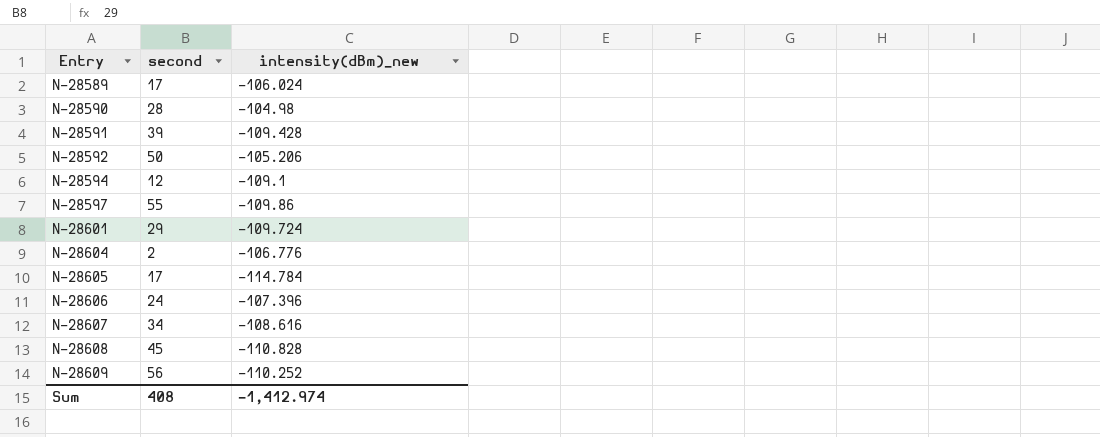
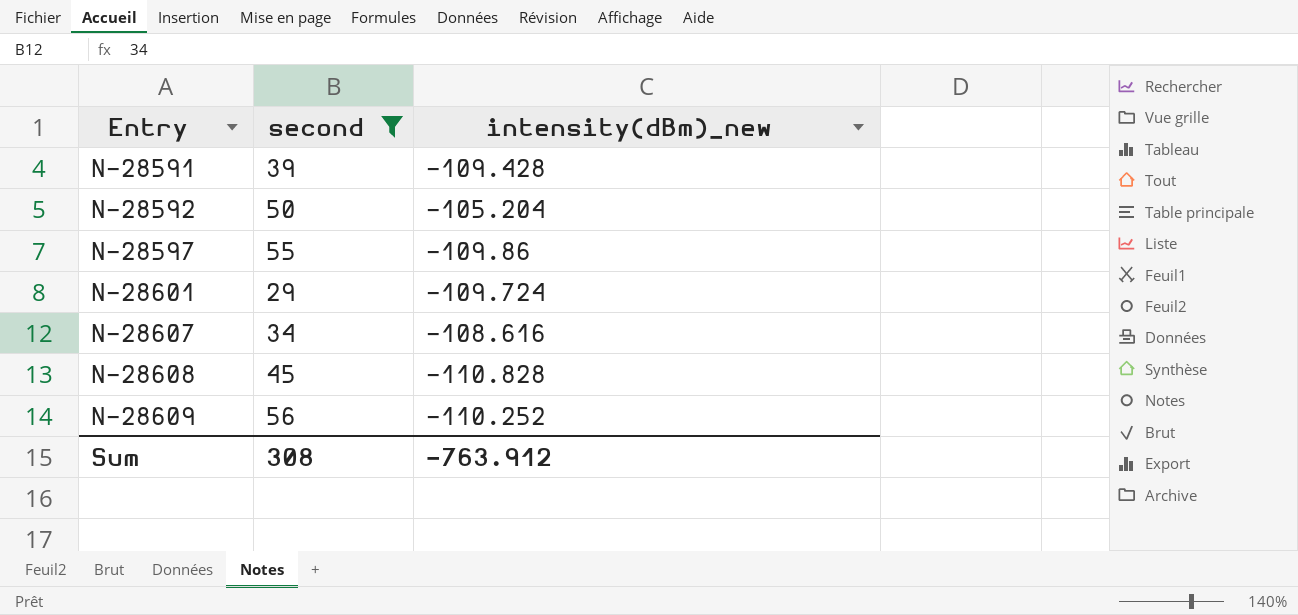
filter: none -> second >= 29
N-28592 | intensity(dBm)_new: -105.206 -> -105.204
Sum | second: 408 -> 308
Sum | intensity(dBm)_new: -1,412.974 -> -763.912

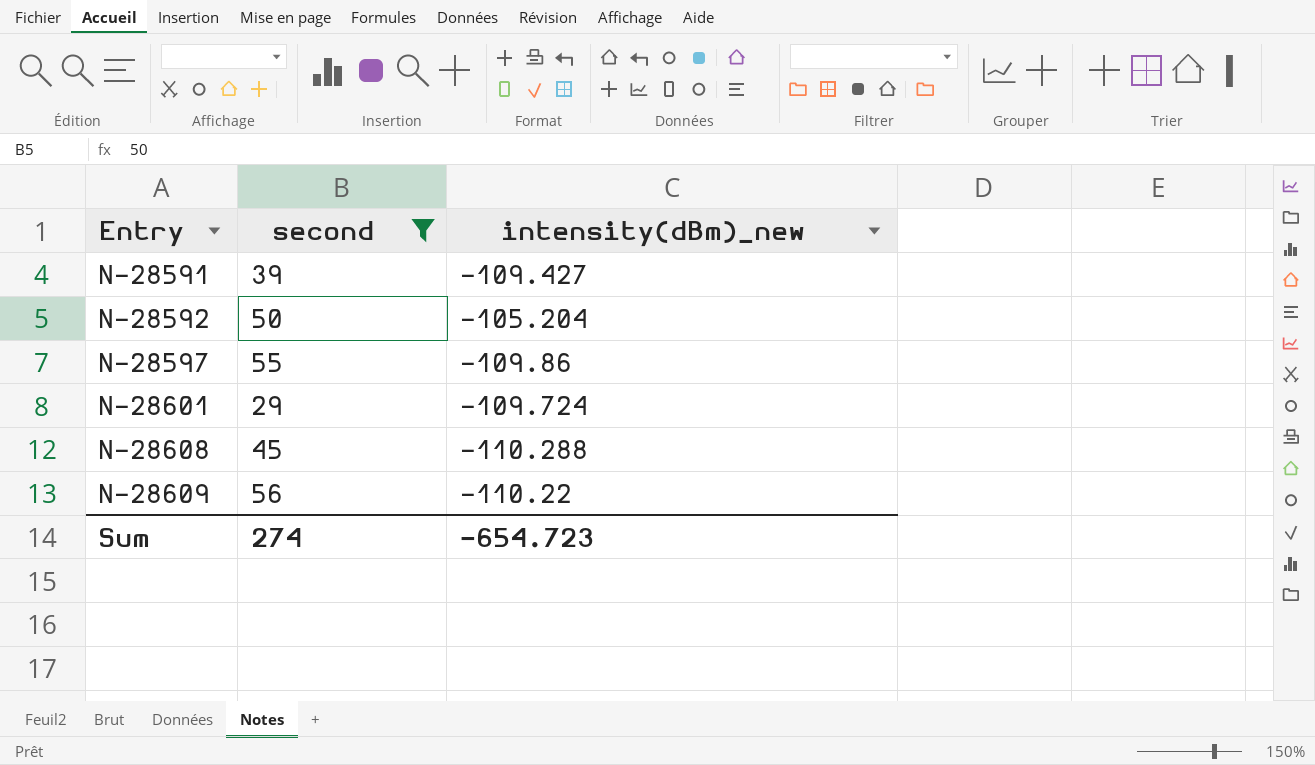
row N-28607: 34 | -108.616 -> none
N-28591 | intensity(dBm)_new: -109.428 -> -109.427
N-28608 | intensity(dBm)_new: -110.828 -> -110.288
N-28609 | intensity(dBm)_new: -110.252 -> -110.22
Sum | second: 308 -> 274
Sum | intensity(dBm)_new: -763.912 -> -654.723

